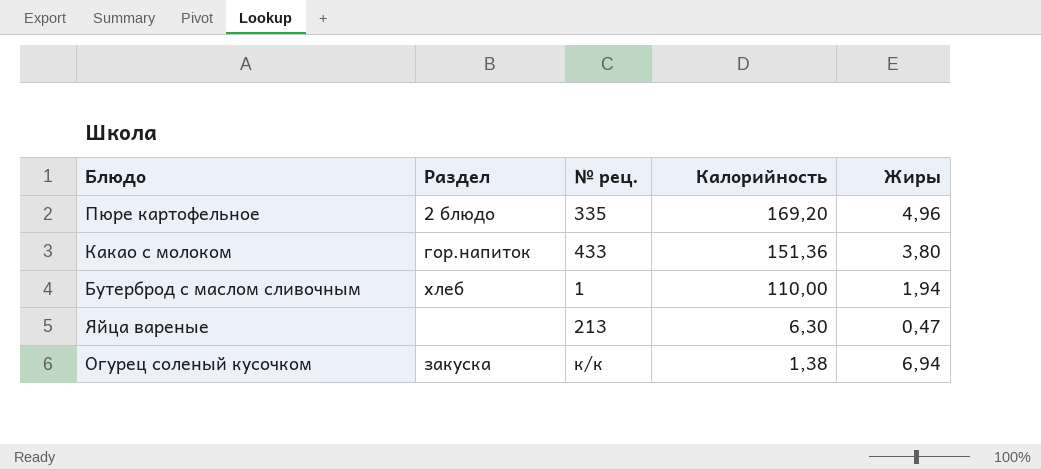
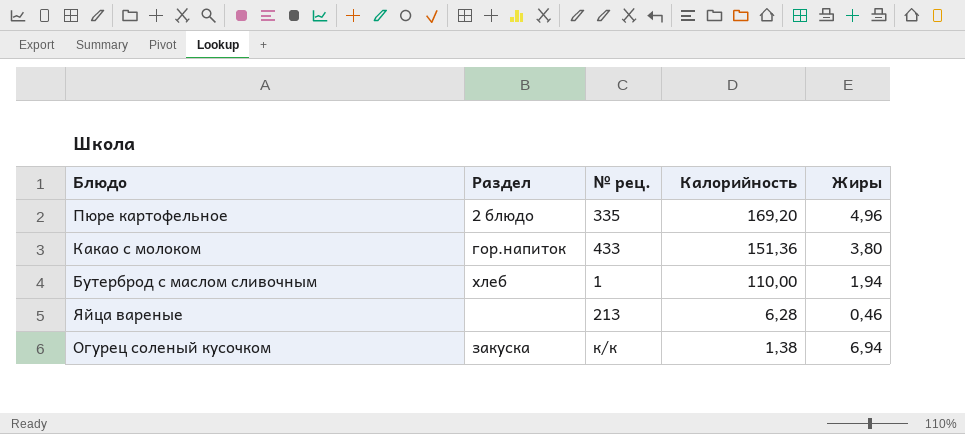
Яйца вареные | Калорийность: 6,30 -> 6,28
Яйца вареные | Жиры: 0,47 -> 0,46

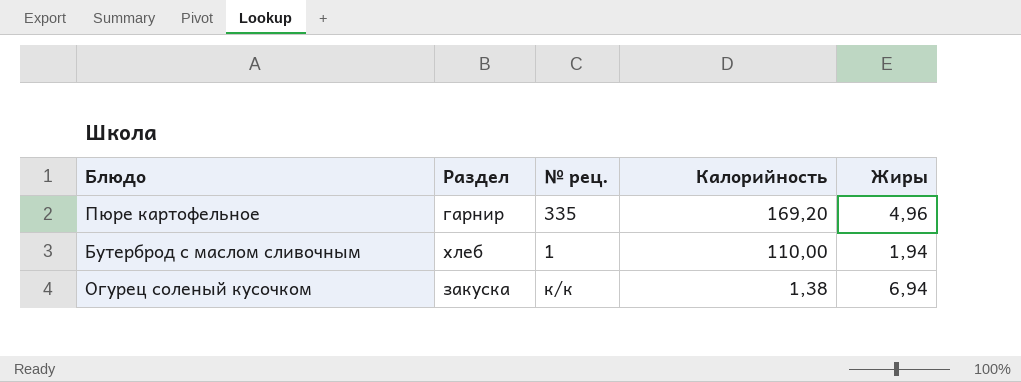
row Какао с молоком: гор.напиток | 433 | 151,36 | 3,80 -> none
row Яйца вареные: none | 213 | 6,28 | 0,46 -> none
Пюре картофельное | Раздел: 2 блюдо -> гарнир

